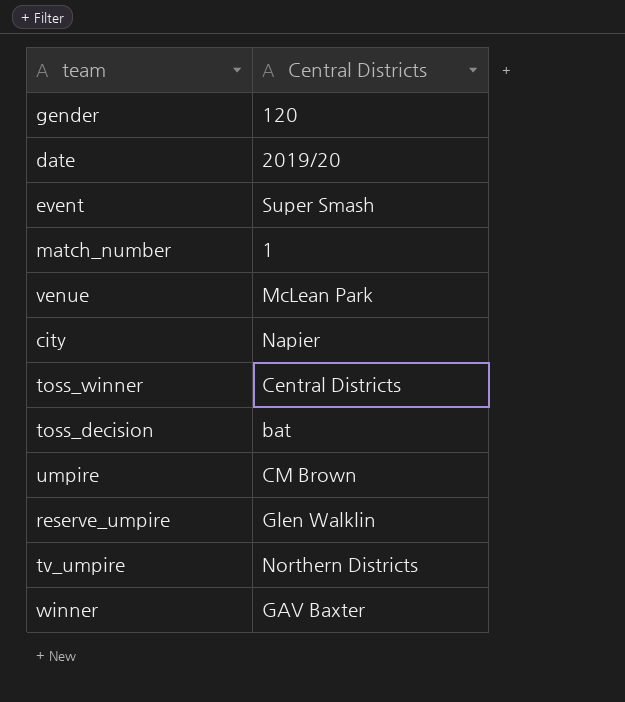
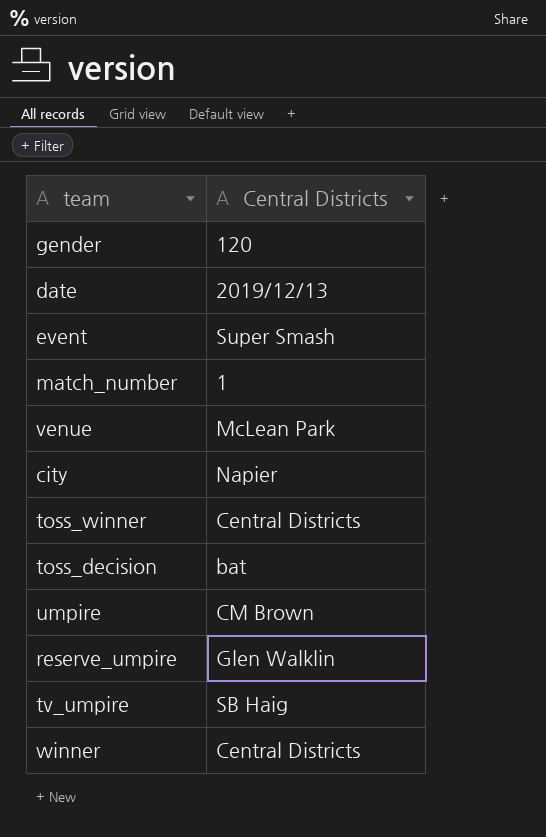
date | Central Districts: 2019/20 -> 2019/12/13
tv_umpire | Central Districts: Northern Districts -> SB Haig
winner | Central Districts: GAV Baxter -> Central Districts

